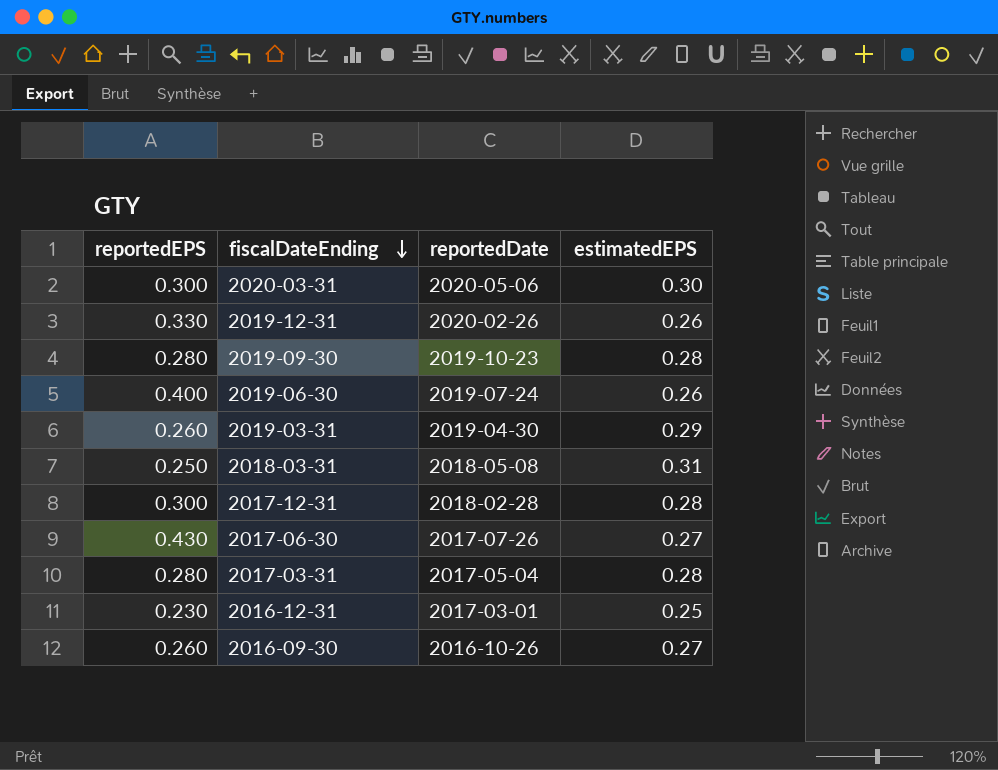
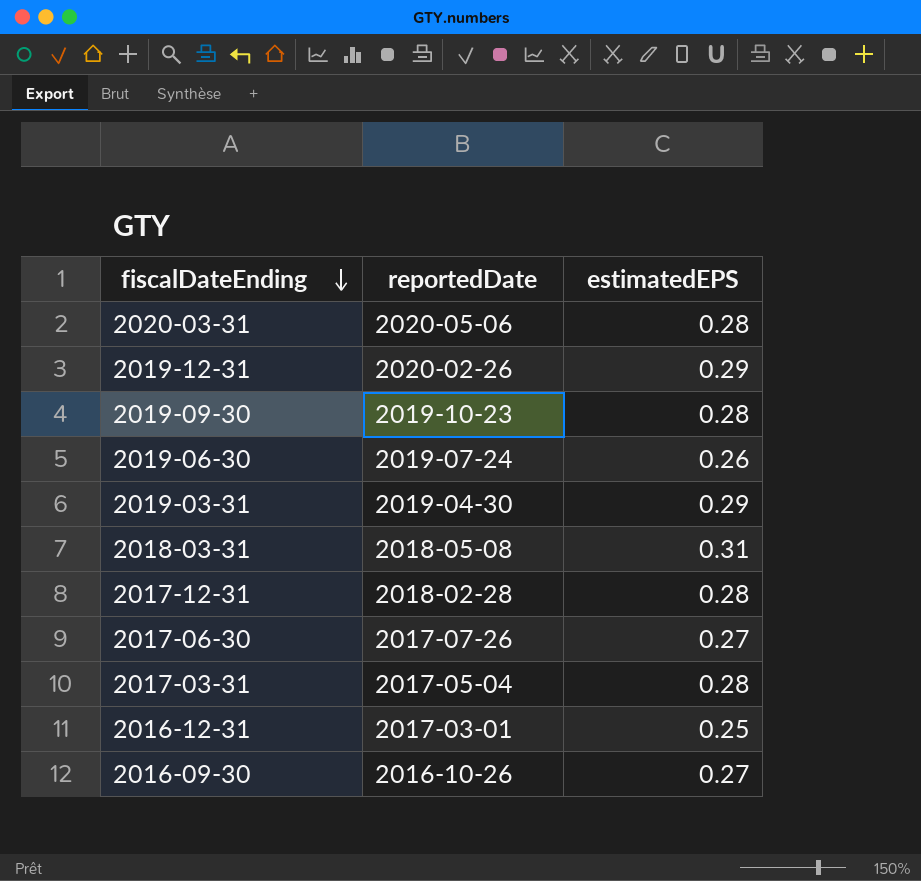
column reportedEPS | position: 1 -> none
2020-03-31 | estimatedEPS: 0.30 -> 0.28
2019-12-31 | estimatedEPS: 0.26 -> 0.29

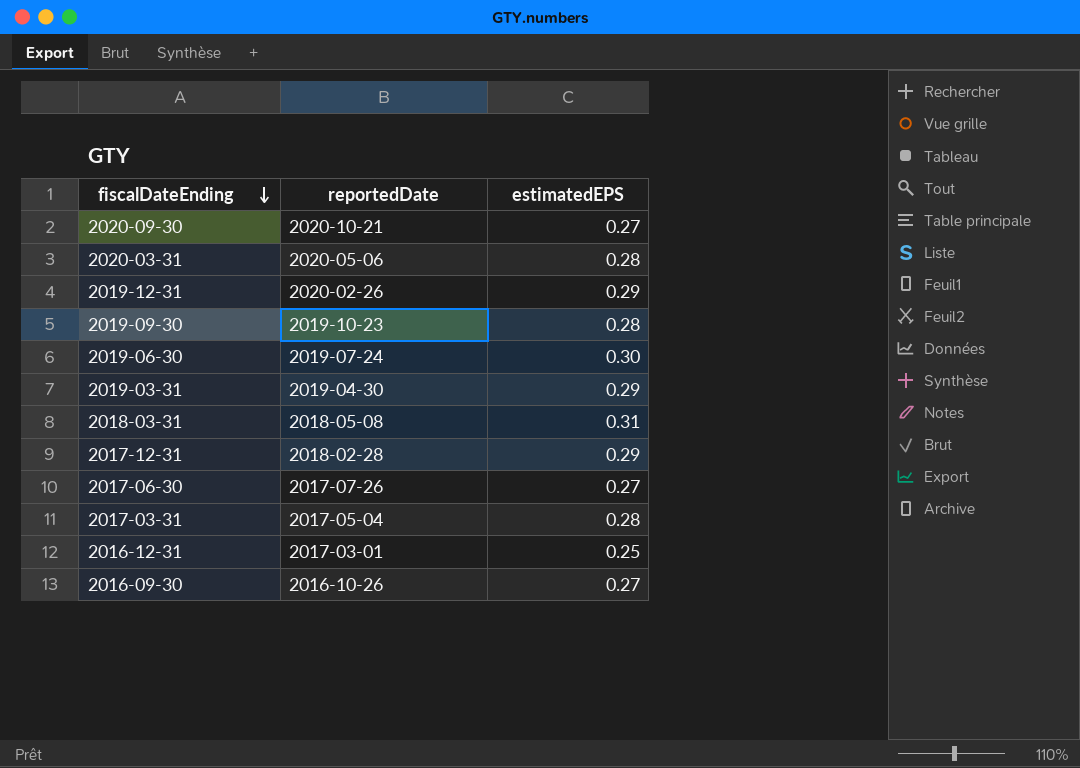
row 2020-09-30: none -> 2020-10-21 | 0.27
2019-06-30 | estimatedEPS: 0.26 -> 0.30
2017-12-31 | estimatedEPS: 0.28 -> 0.29

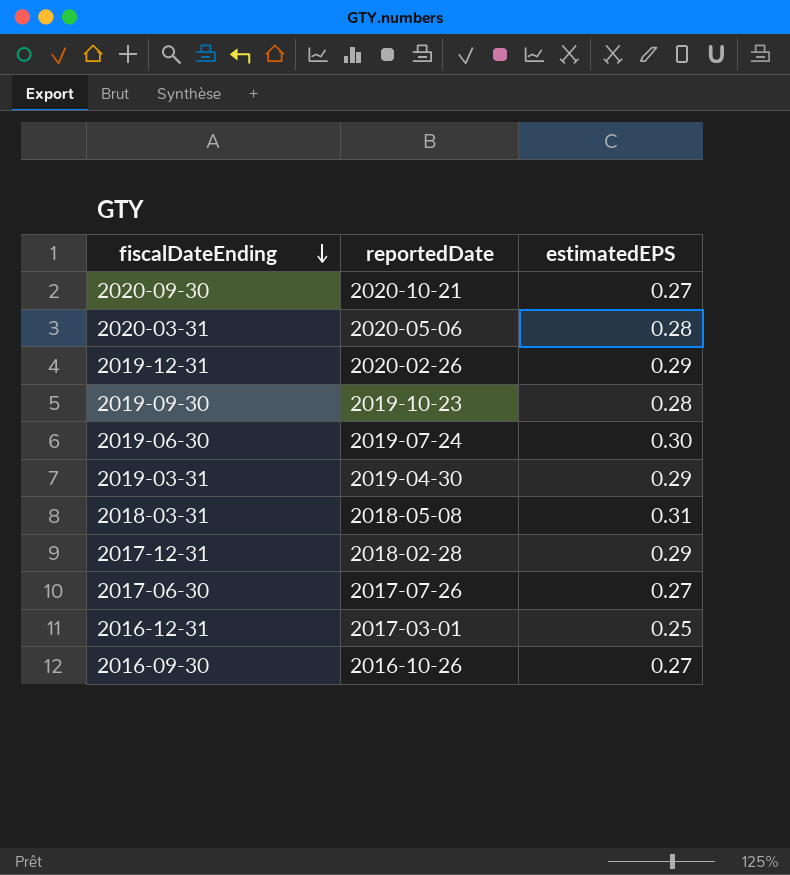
row 2017-03-31: 2017-05-04 | 0.28 -> none

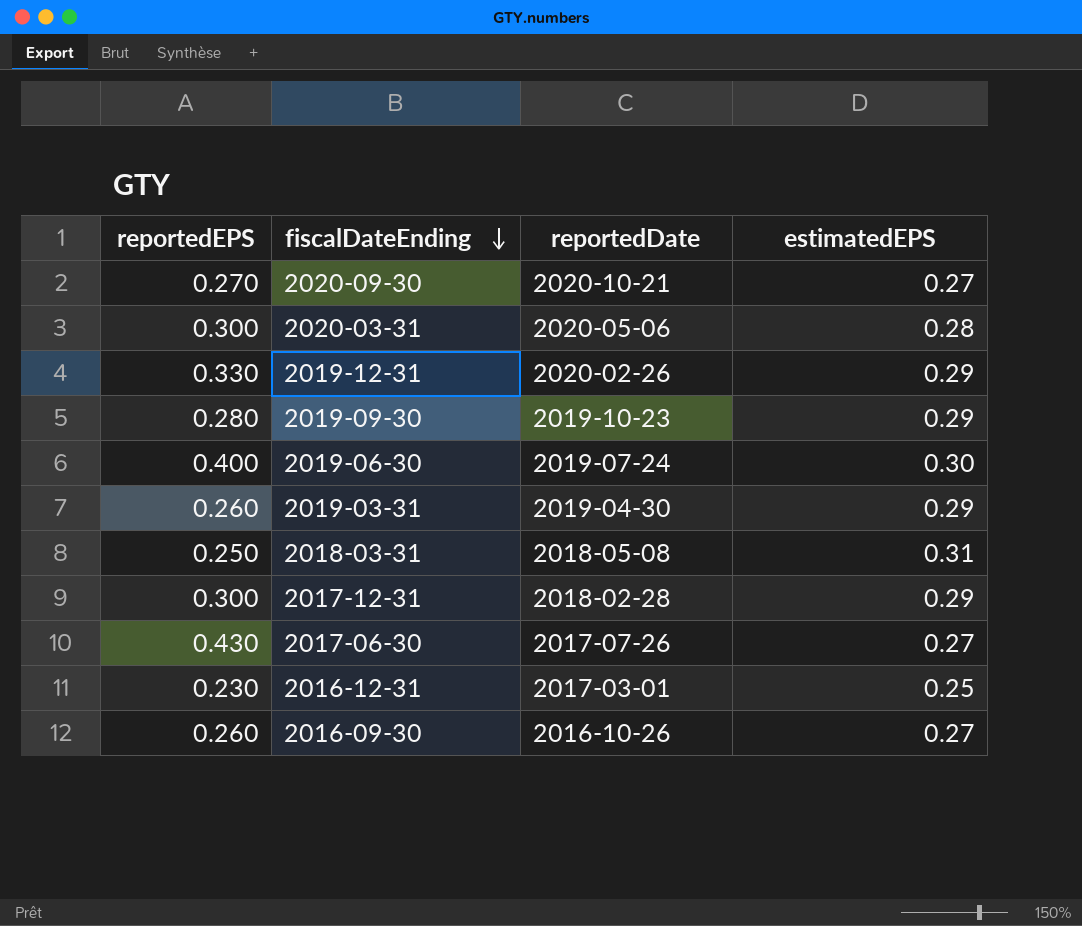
column reportedEPS | position: none -> 1
2019-09-30 | estimatedEPS: 0.28 -> 0.29

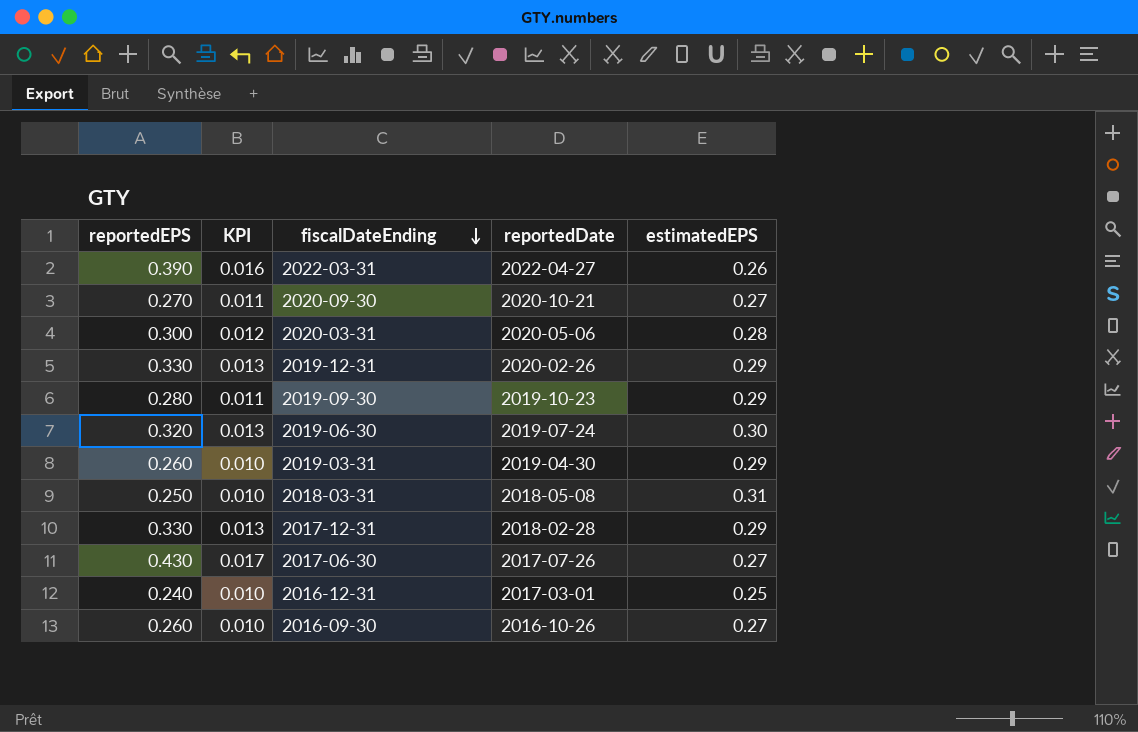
column KPI | formula: none -> [reportedEPS] * 0.04
row 2022-03-31: none -> 0.390 | 0.016 | 2022-04-27 | 0.26
2019-06-30 | reportedEPS: 0.400 -> 0.320
2017-12-31 | reportedEPS: 0.300 -> 0.330
2016-12-31 | reportedEPS: 0.230 -> 0.240

